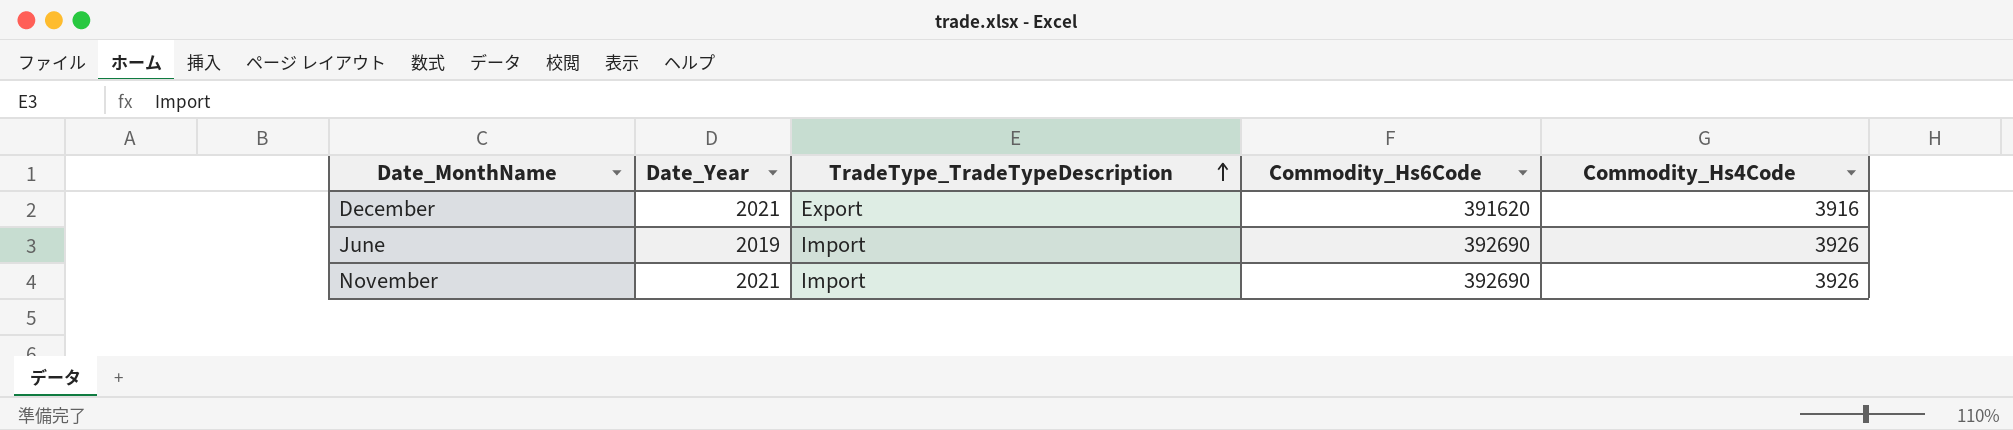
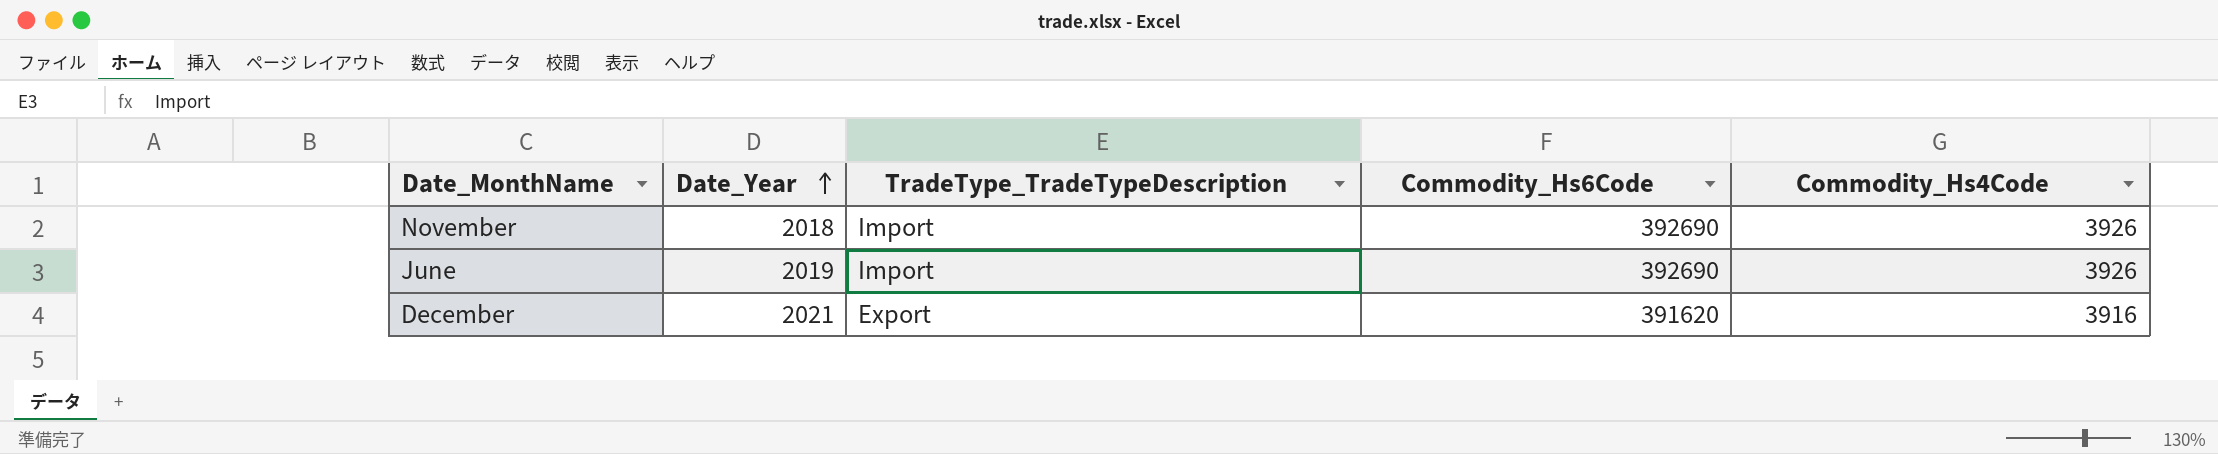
row order: TradeType_TradeTypeDescription ascending -> Date_Year ascending
November | Date_Year: 2021 -> 2018

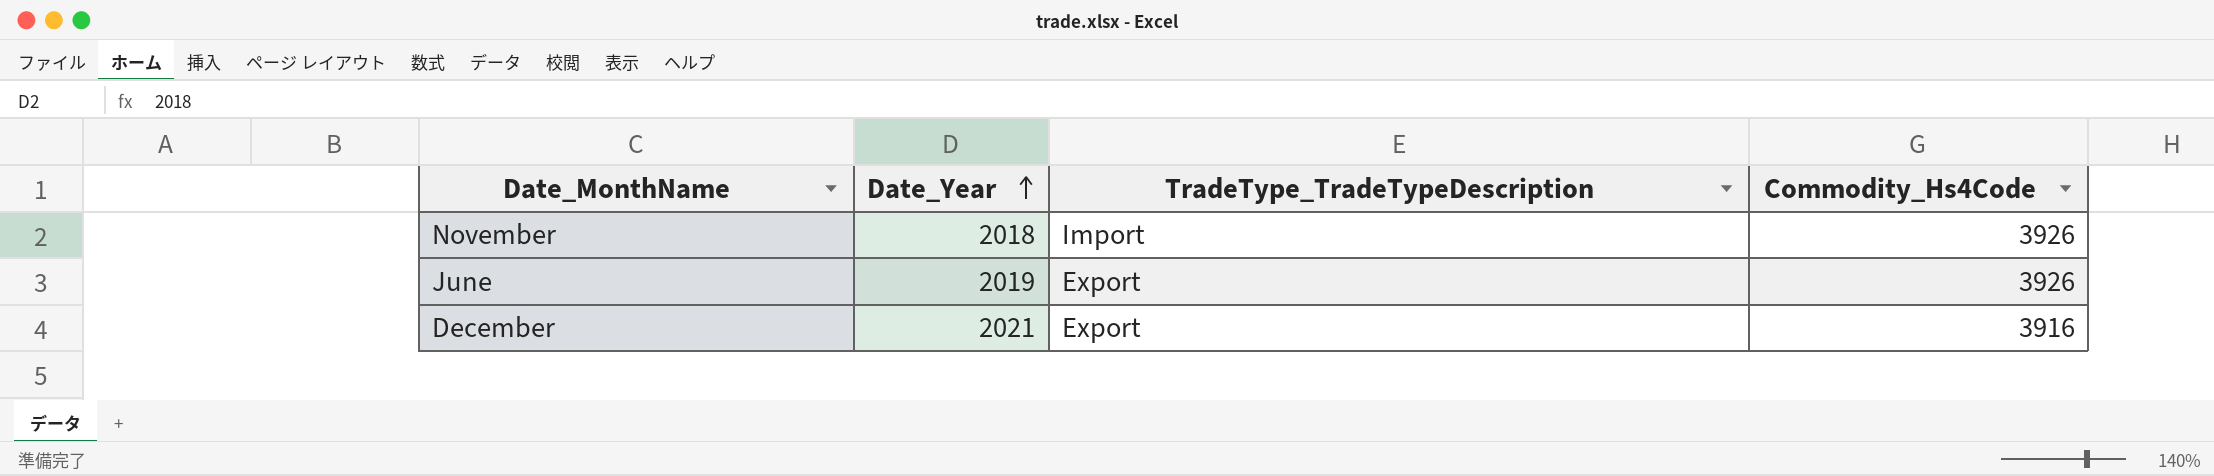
column Commodity_Hs6Code | position: 4 -> none
June | TradeType_TradeTypeDescription: Import -> Export

